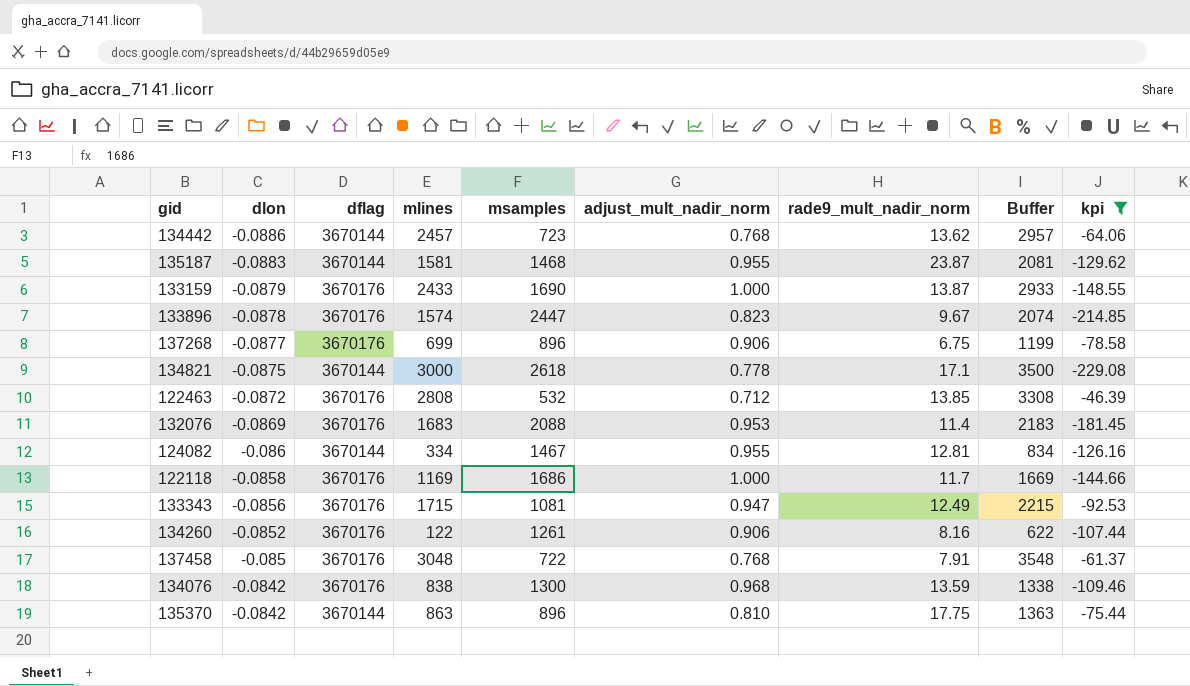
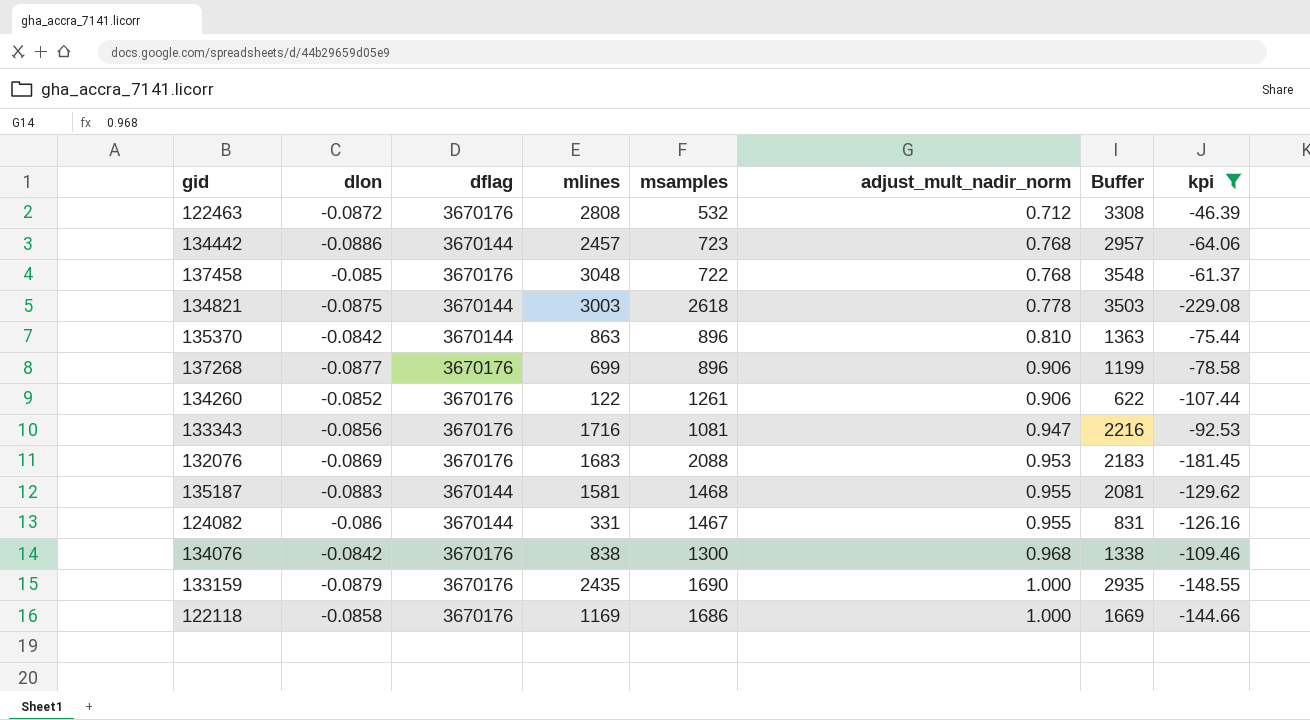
row order: dlon ascending -> adjust_mult_nadir_norm ascending
column rade9_mult_nadir_norm | position: 7 -> none
row 133896: -0.0878 | 3670176 | 1574 | 2447 | 0.823 | 9.67 | 2074 | -214.85 -> none
134821 | mlines: 3000 -> 3003
134821 | Buffer: 3500 -> 3503
133343 | mlines: 1715 -> 1716
133343 | Buffer: 2215 -> 2216
124082 | mlines: 334 -> 331
124082 | Buffer: 834 -> 831
133159 | mlines: 2433 -> 2435
133159 | Buffer: 2933 -> 2935

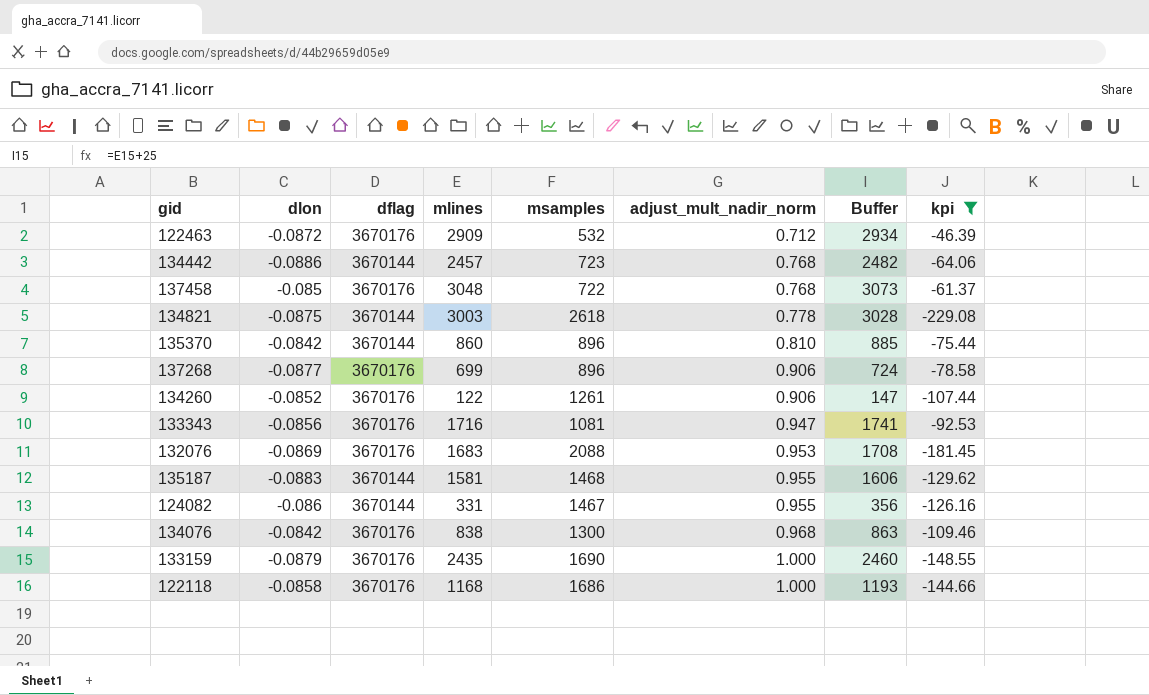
column Buffer | formula: [mlines] + 500 -> [mlines] + 25
122463 | mlines: 2808 -> 2909
135370 | mlines: 863 -> 860
122118 | mlines: 1169 -> 1168

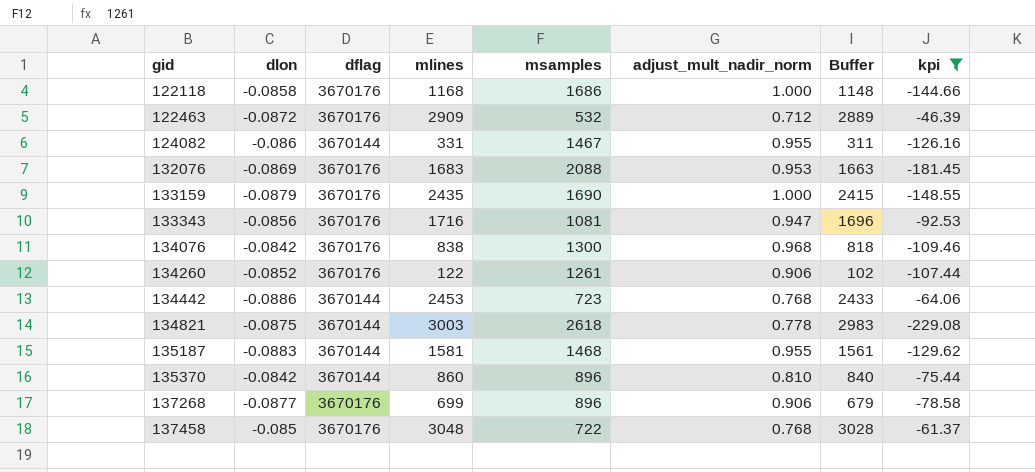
row order: adjust_mult_nadir_norm ascending -> gid ascending
column Buffer | formula: [mlines] + 25 -> [mlines] - 20
134442 | mlines: 2457 -> 2453

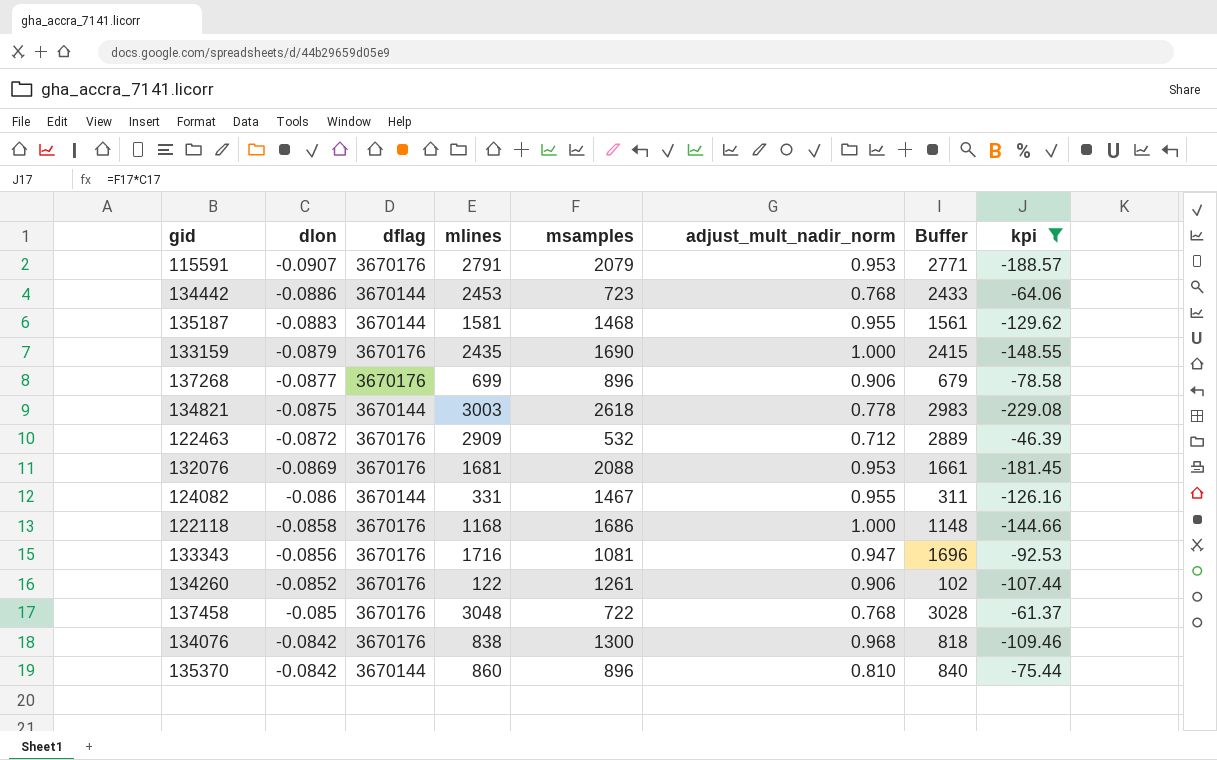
row order: gid ascending -> dlon ascending
row 115591: none -> -0.0907 | 3670176 | 2791 | 2079 | 0.953 | 2771 | -188.57
132076 | mlines: 1683 -> 1681
132076 | Buffer: 1663 -> 1661

